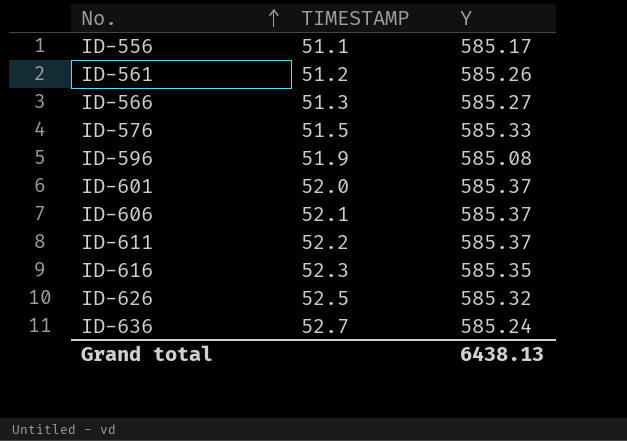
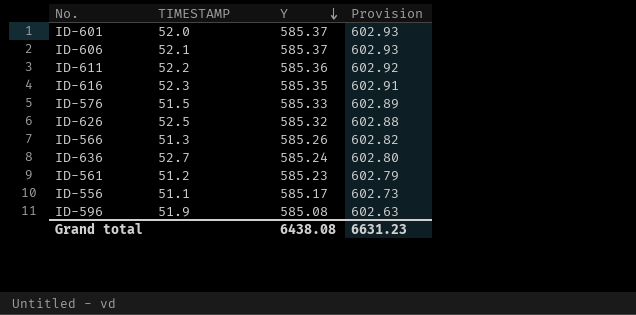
row order: No. ascending -> Y descending
column Provision | formula: none -> [Y] * 1.03
ID-611 | Y: 585.37 -> 585.36
ID-566 | Y: 585.27 -> 585.26
ID-561 | Y: 585.26 -> 585.23
Grand total | Y: 6438.13 -> 6438.08

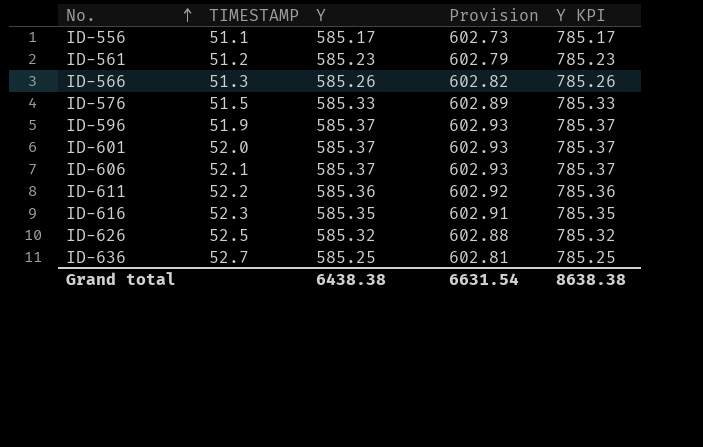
row order: Y descending -> No. ascending
column Y KPI | formula: none -> [Y] + 200
ID-596 | Y: 585.08 -> 585.37
ID-596 | Provision: 602.63 -> 602.93
ID-636 | Y: 585.24 -> 585.25
ID-636 | Provision: 602.80 -> 602.81
Grand total | Y: 6438.08 -> 6438.38
Grand total | Provision: 6631.23 -> 6631.54

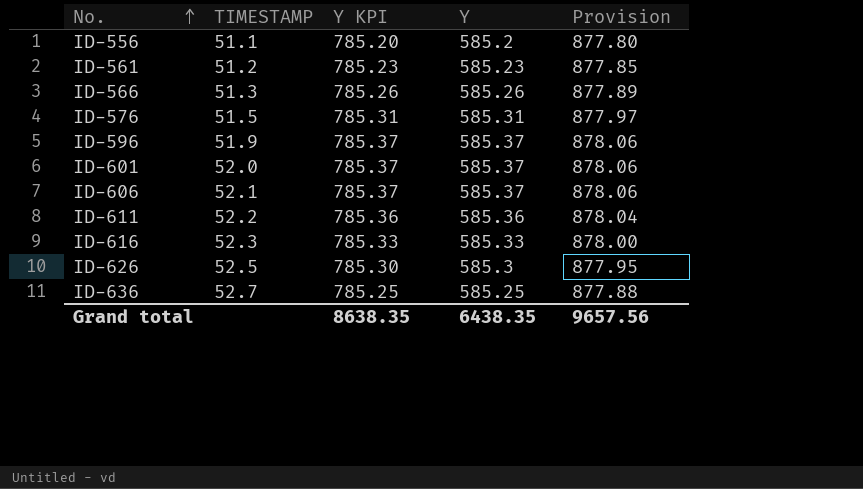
column Y KPI | position: 5 -> 3
column Provision | formula: [Y] * 1.03 -> [Y] * 1.5
ID-556 | Y KPI: 785.17 -> 785.20
ID-556 | Y: 585.17 -> 585.2
ID-576 | Y KPI: 785.33 -> 785.31
ID-576 | Y: 585.33 -> 585.31
ID-616 | Y KPI: 785.35 -> 785.33
ID-616 | Y: 585.35 -> 585.33
ID-626 | Y KPI: 785.32 -> 785.30
ID-626 | Y: 585.32 -> 585.3
Grand total | Y KPI: 8638.38 -> 8638.35
Grand total | Y: 6438.38 -> 6438.35
Grand total | Provision: 6631.54 -> 9657.56

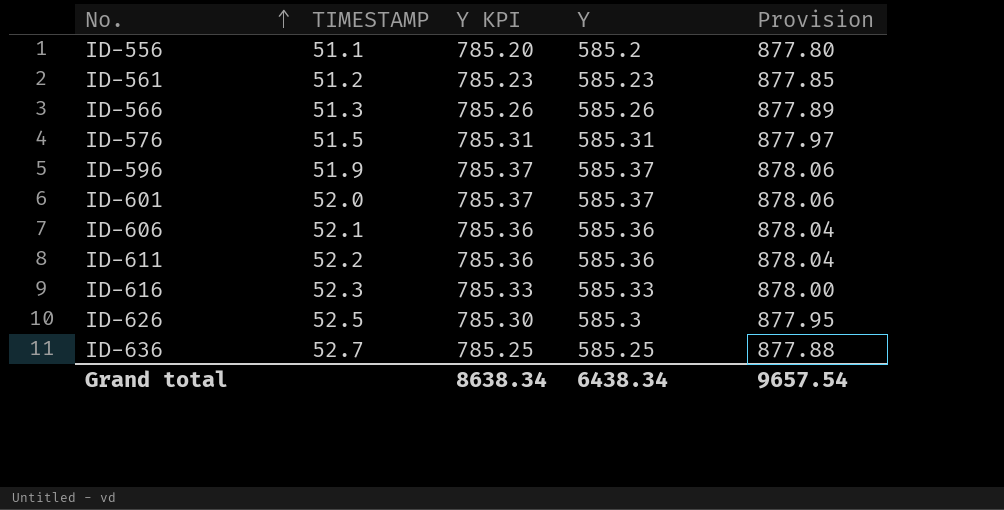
ID-606 | Y KPI: 785.37 -> 785.36
ID-606 | Y: 585.37 -> 585.36
ID-606 | Provision: 878.06 -> 878.04
Grand total | Y KPI: 8638.35 -> 8638.34
Grand total | Y: 6438.35 -> 6438.34
Grand total | Provision: 9657.56 -> 9657.54

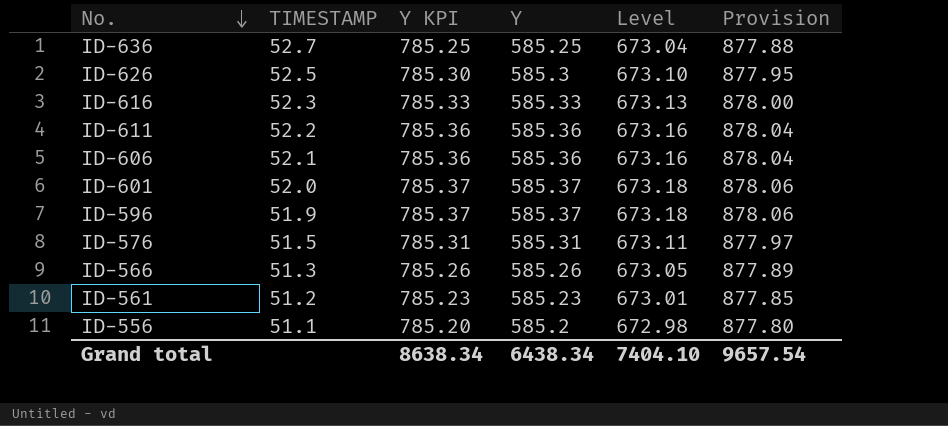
row order: No. ascending -> No. descending
column Level | formula: none -> [Y] * 1.15

